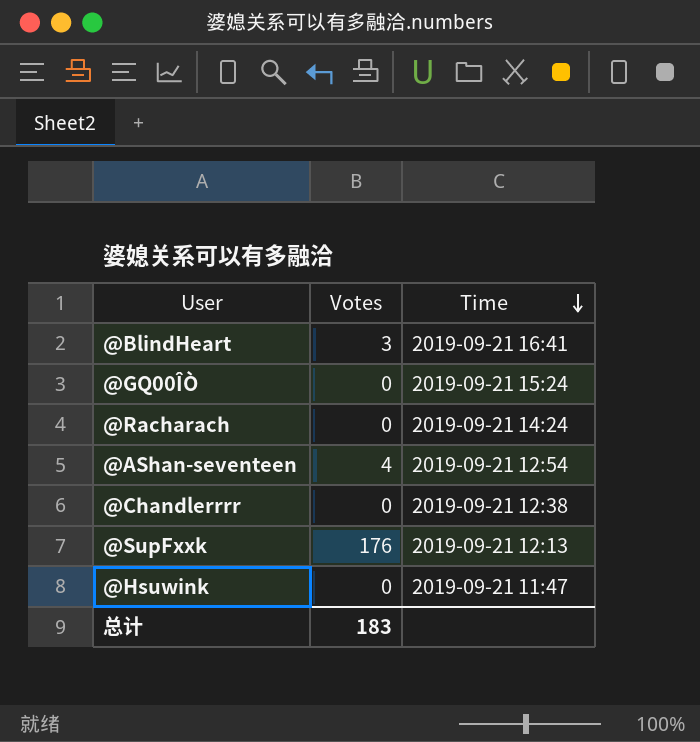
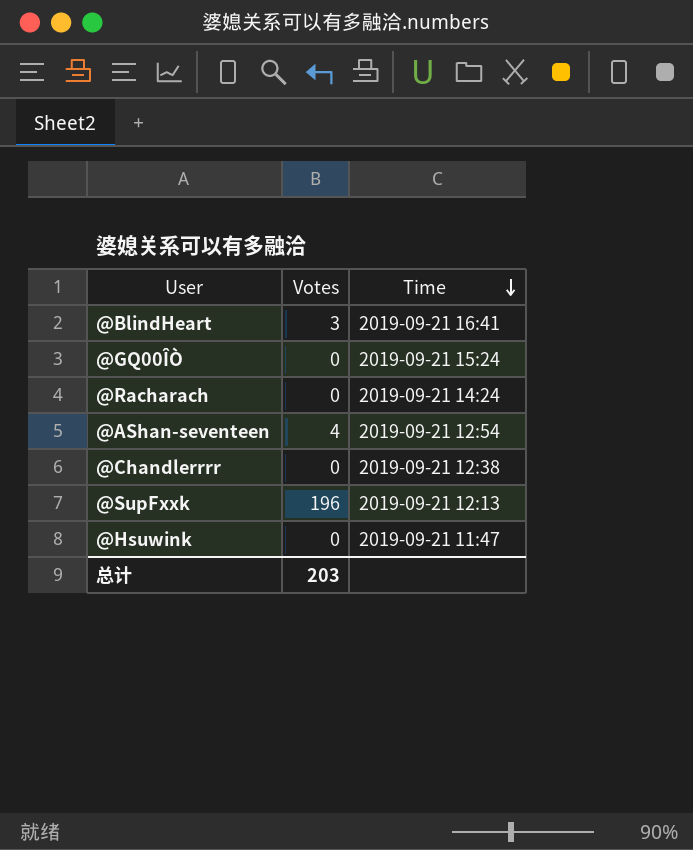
@SupFxxk | Votes: 176 -> 196
总计 | Votes: 183 -> 203

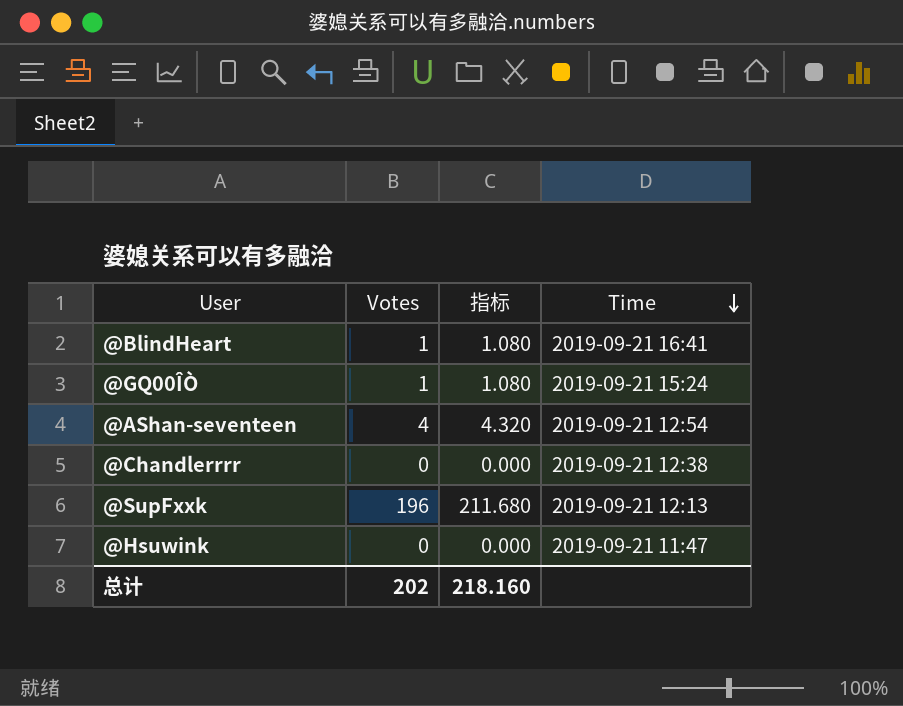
column 指标 | formula: none -> [Votes] * 1.08
row @Racharach: 0 | 2019-09-21 14:24 -> none
@BlindHeart | Votes: 3 -> 1
@GQ00ÎÒ | Votes: 0 -> 1
总计 | Votes: 203 -> 202

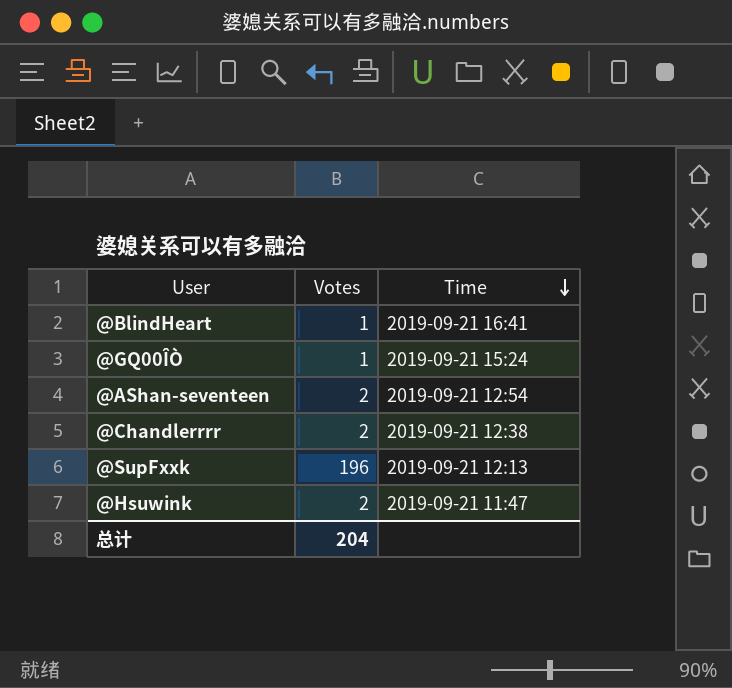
column 指标 | formula: [Votes] * 1.08 -> none
@AShan-seventeen | Votes: 4 -> 2
@Chandlerrrr | Votes: 0 -> 2
@Hsuwink | Votes: 0 -> 2
总计 | Votes: 202 -> 204

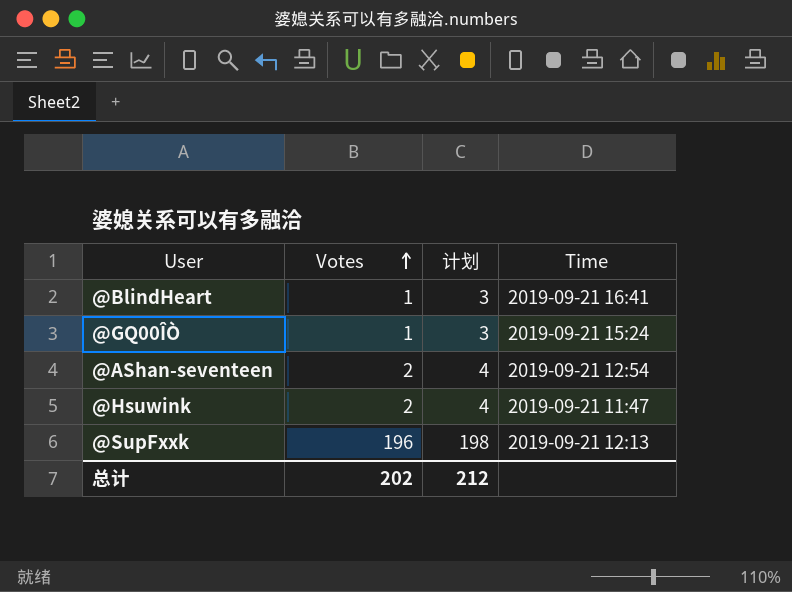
row order: Time descending -> Votes ascending
column 计划 | formula: none -> [Votes] + 2
row @Chandlerrrr: 2 | 2019-09-21 12:38 -> none
总计 | Votes: 204 -> 202

